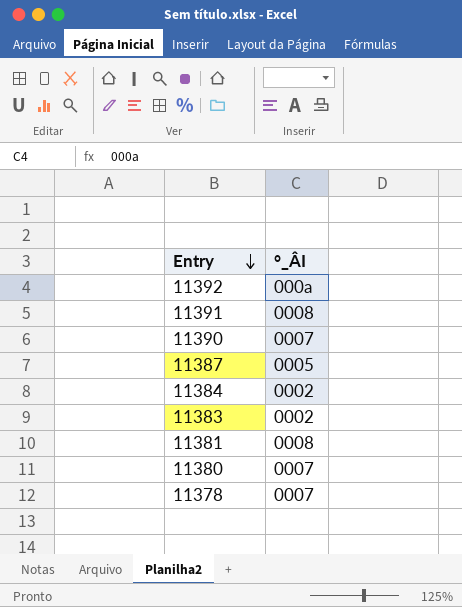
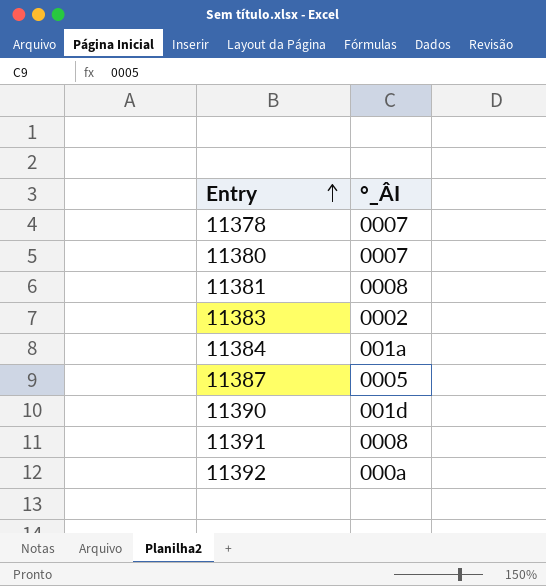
row order: Entry descending -> Entry ascending
11384 | °_ÂI: 0002 -> 001a
11390 | °_ÂI: 0007 -> 001d

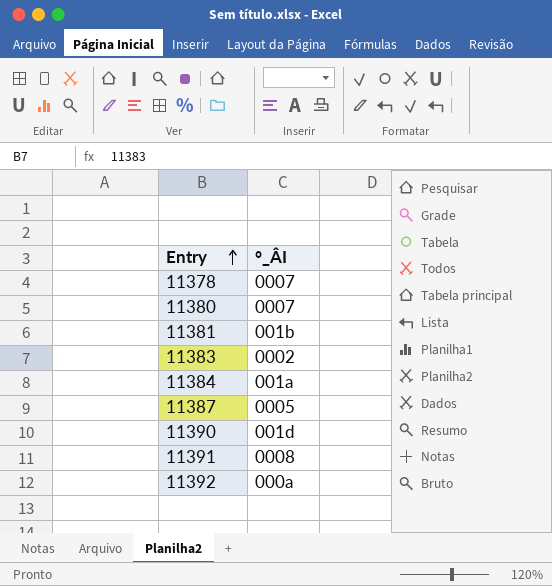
11381 | °_ÂI: 0008 -> 001b

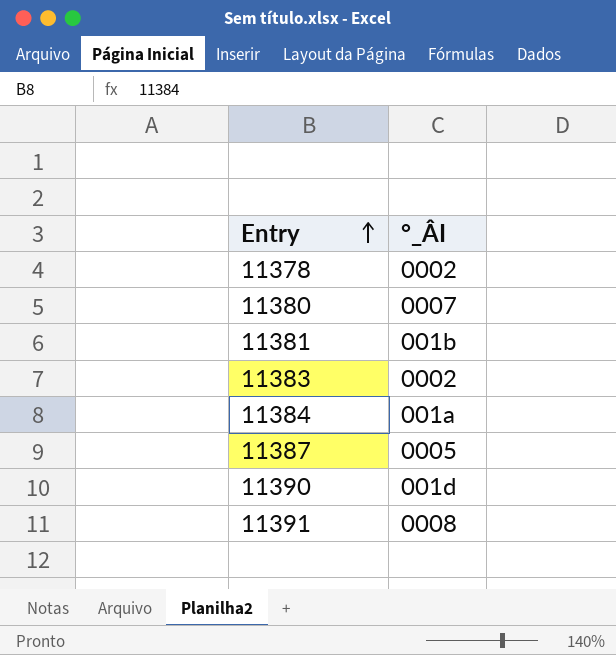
row 11392: 000a -> none
11378 | °_ÂI: 0007 -> 0002

